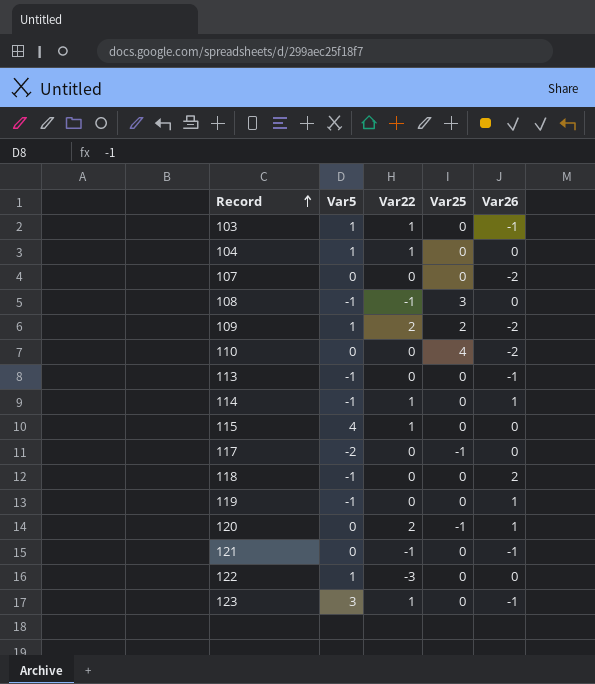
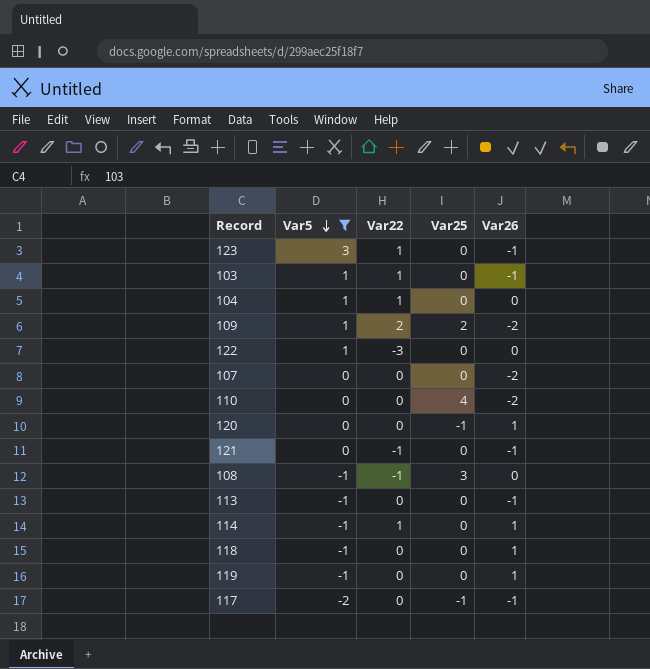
filter: none -> Var5 != 4
row order: Record ascending -> Var5 descending
120 | Var22: 2 -> 0
118 | Var26: 2 -> 1
117 | Var26: 0 -> -1

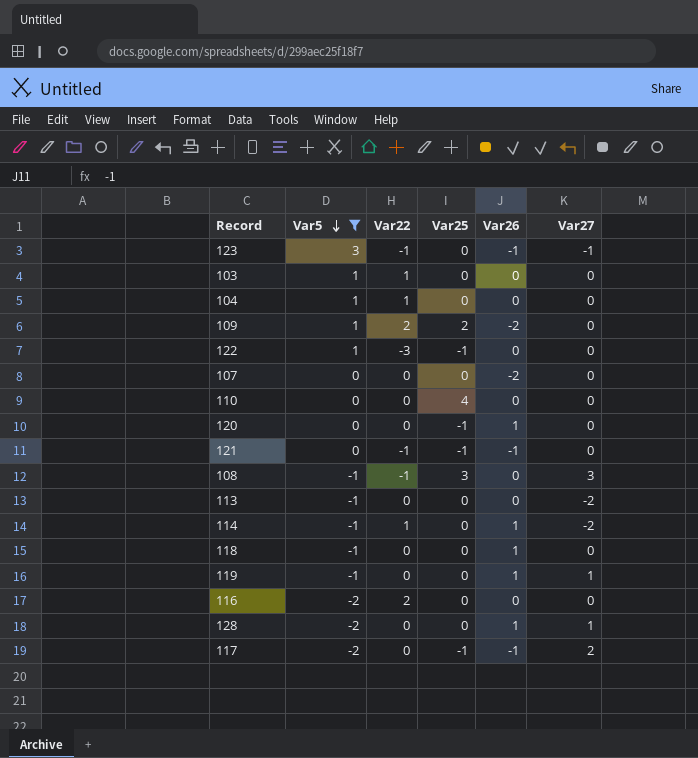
column Var27 | position: none -> 6
123 | Var22: 1 -> -1
103 | Var26: -1 -> 0
122 | Var25: 0 -> -1
110 | Var26: -2 -> 0
121 | Var25: 0 -> -1
113 | Var26: -1 -> 0
row 116: none -> -2 | 2 | 0 | 0 | 0
row 128: none -> -2 | 0 | 0 | 1 | 1

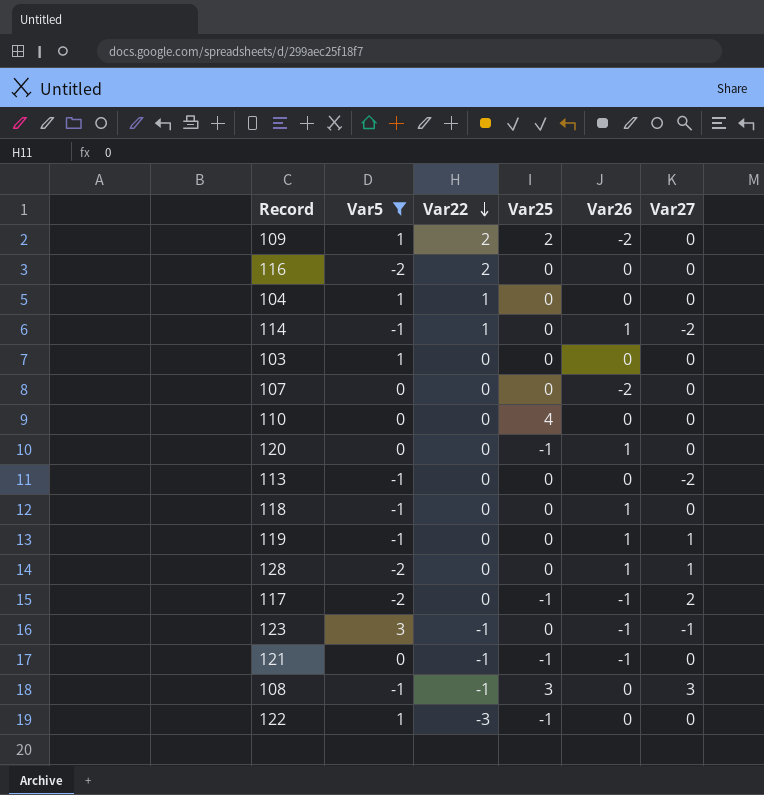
row order: Var5 descending -> Var22 descending
103 | Var22: 1 -> 0

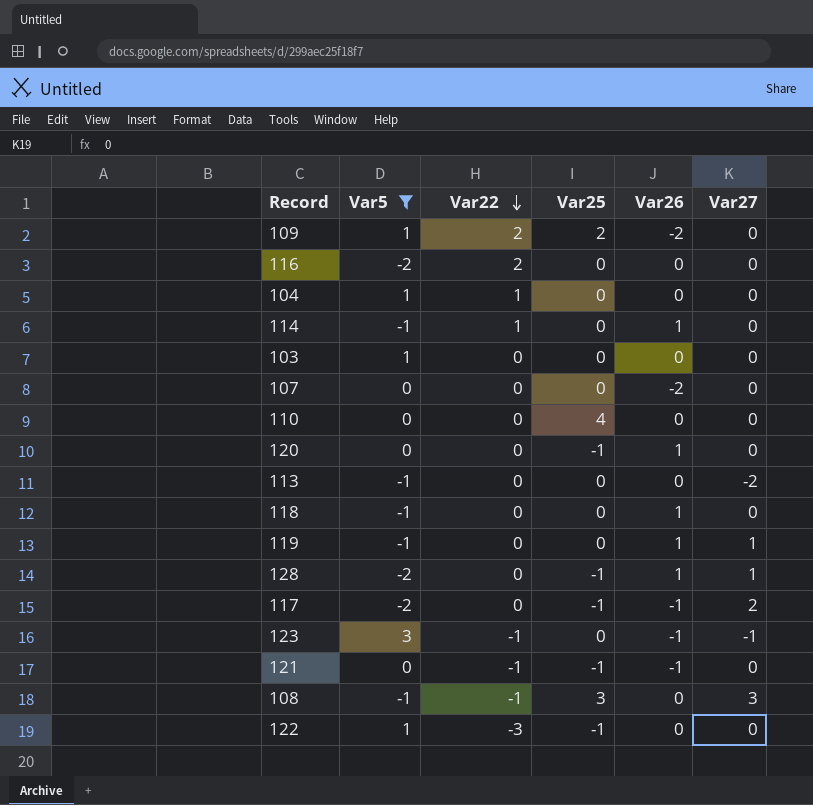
114 | Var27: -2 -> 0
128 | Var25: 0 -> -1

